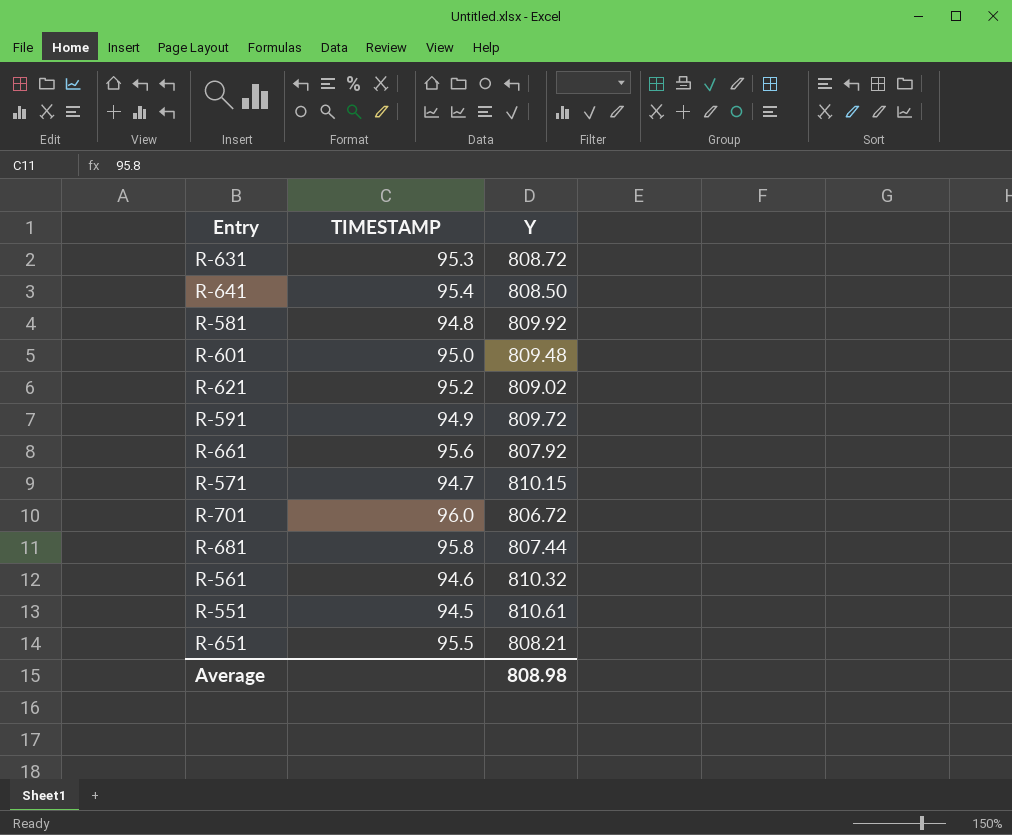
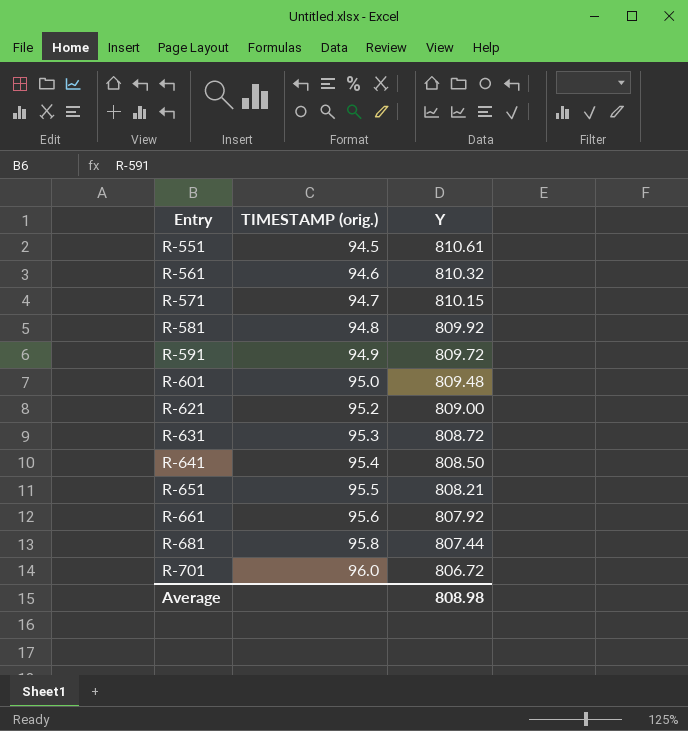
row order: none -> Entry ascending
column name: TIMESTAMP -> TIMESTAMP (orig.)
R-621 | Y: 809.02 -> 809.00

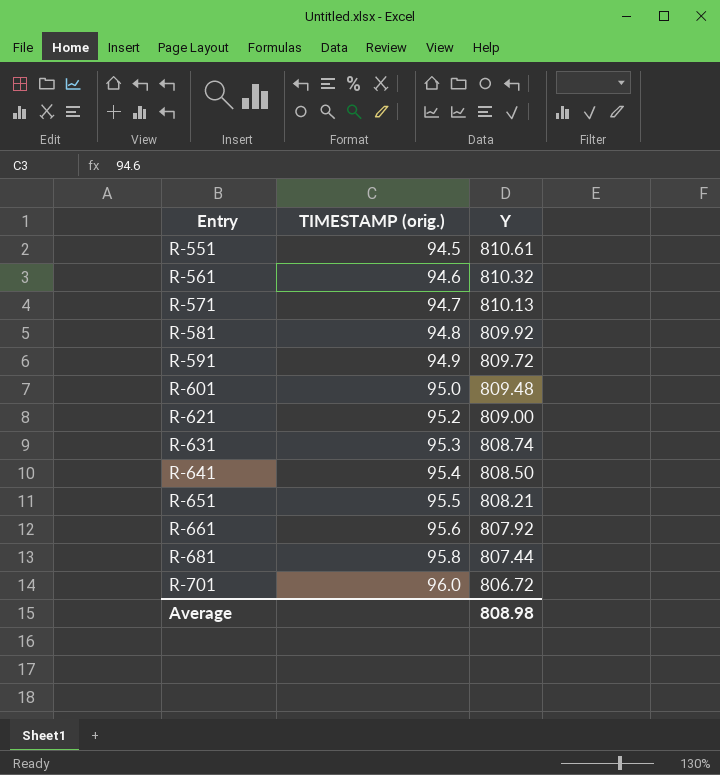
R-571 | Y: 810.15 -> 810.13
R-631 | Y: 808.72 -> 808.74

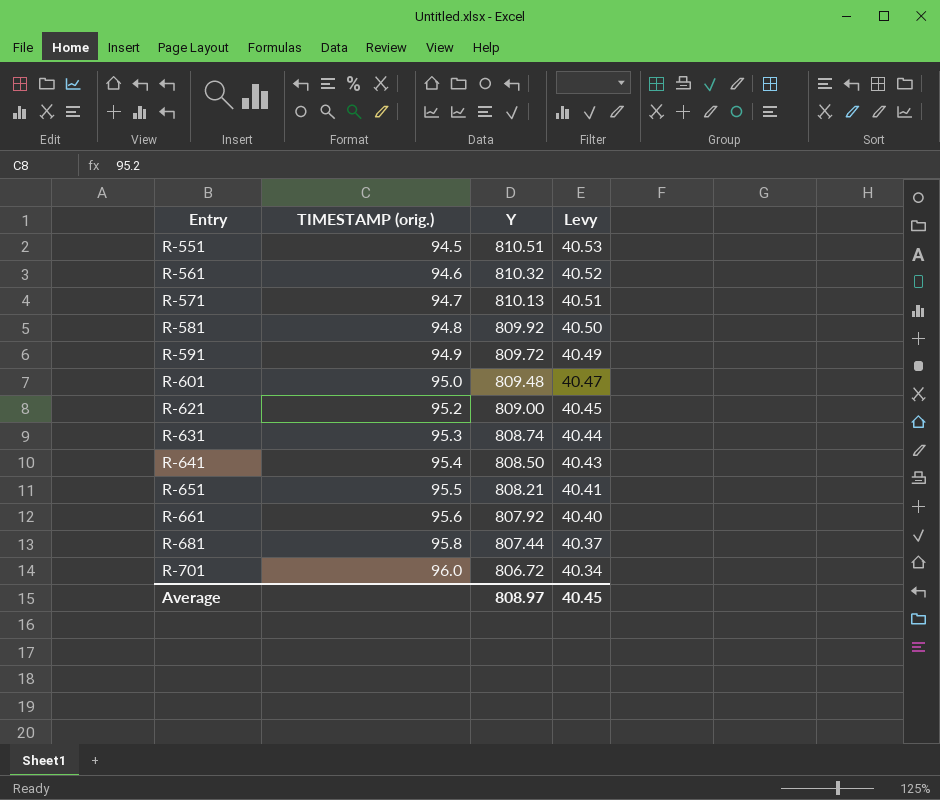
column Levy | formula: none -> [Y] * 0.05
R-551 | Y: 810.61 -> 810.51
Average | Y: 808.98 -> 808.97

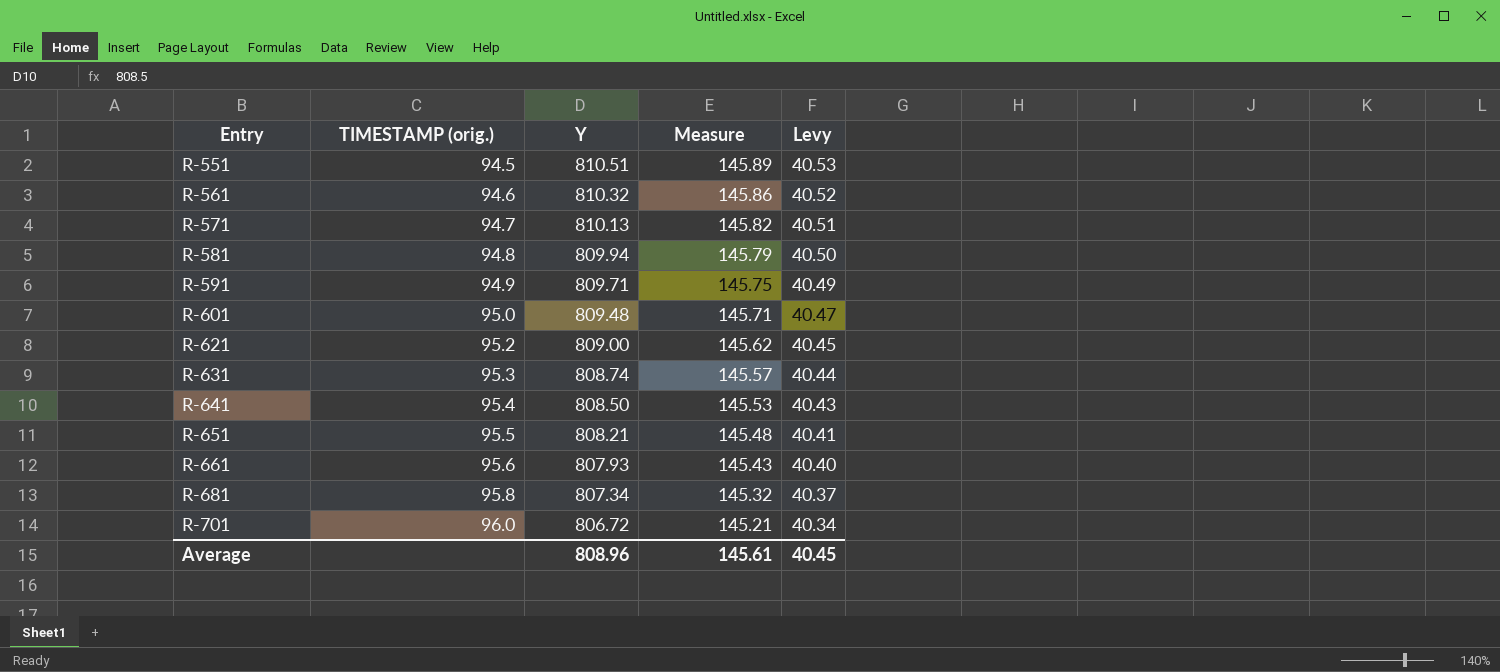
column Measure | formula: none -> [Y] * 0.18
R-581 | Y: 809.92 -> 809.94
R-591 | Y: 809.72 -> 809.71
R-661 | Y: 807.92 -> 807.93
R-681 | Y: 807.44 -> 807.34
Average | Y: 808.97 -> 808.96

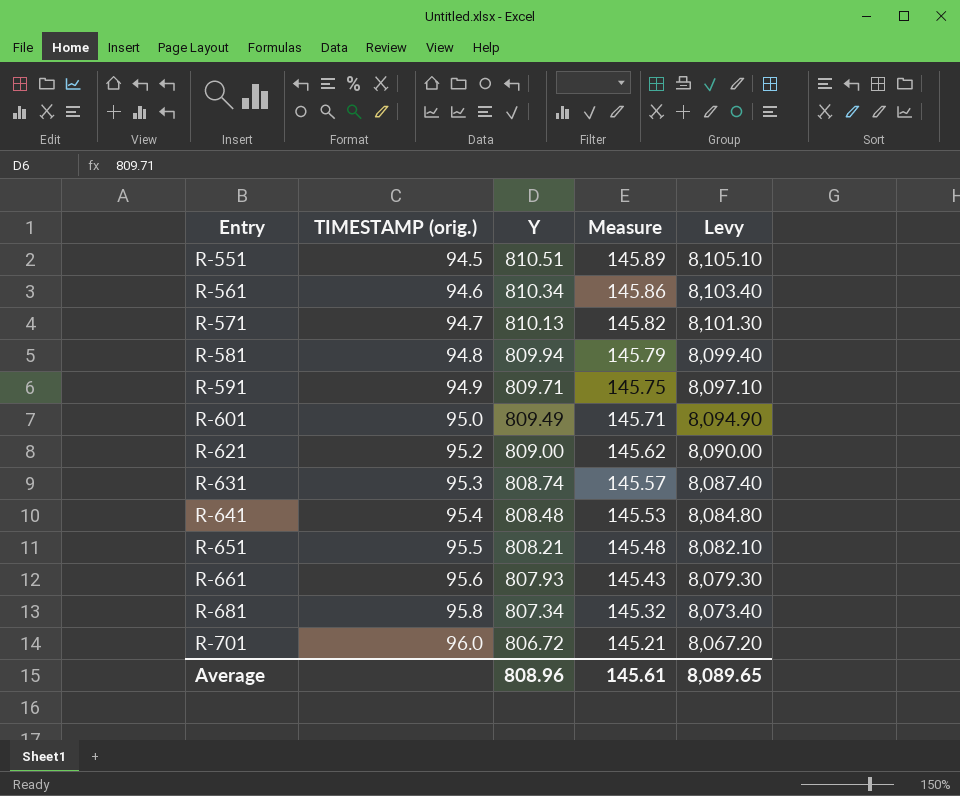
column Levy | formula: [Y] * 0.05 -> [Y] * 10
R-561 | Y: 810.32 -> 810.34
R-601 | Y: 809.48 -> 809.49
R-641 | Y: 808.50 -> 808.48
Average | Levy: 40.45 -> 8,089.65

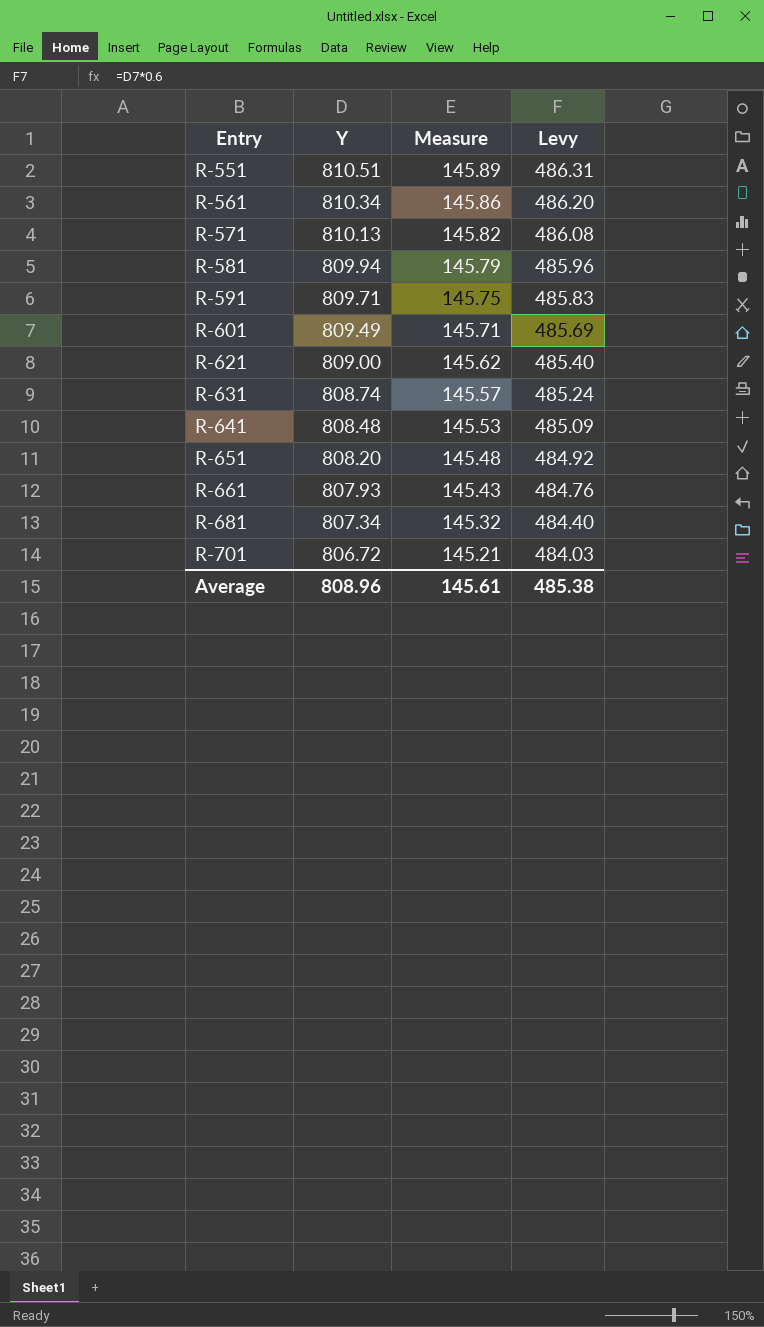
column TIMESTAMP (orig.) | position: 2 -> none
column Levy | formula: [Y] * 10 -> [Y] * 0.6
R-651 | Y: 808.21 -> 808.20
Average | Levy: 8,089.65 -> 485.38

